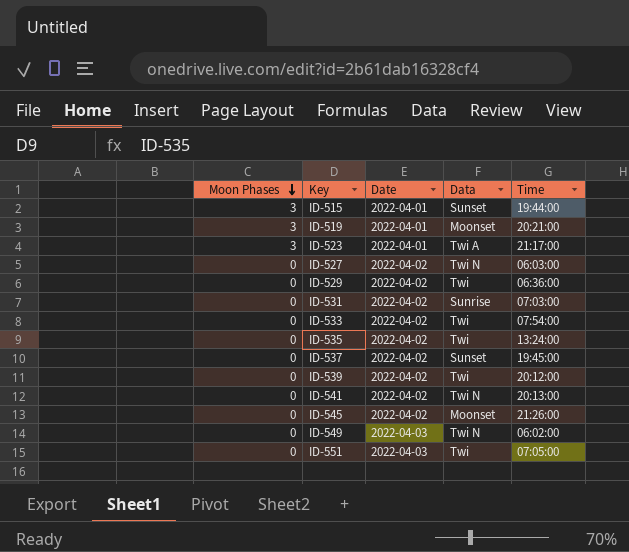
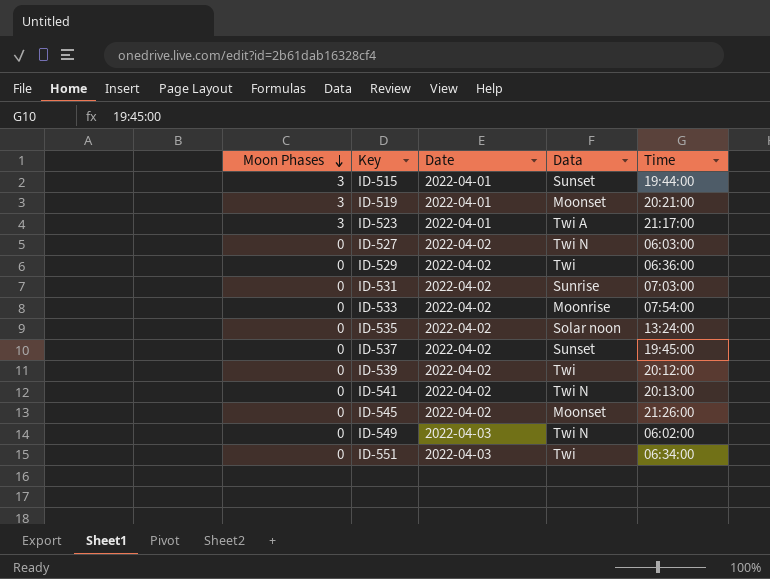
ID-533 | Data: Twi -> Moonrise
ID-535 | Data: Twi -> Solar noon
ID-551 | Time: 07:05:00 -> 06:34:00

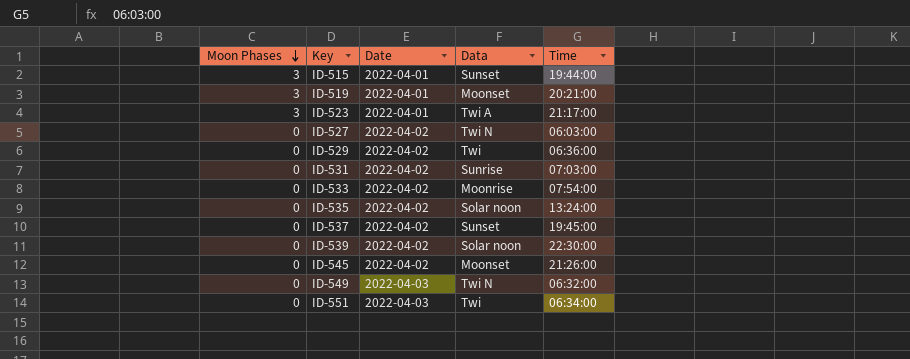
row ID-541: 0 | 2022-04-02 | Twi N | 20:13:00 -> none
ID-539 | Data: Twi -> Solar noon
ID-539 | Time: 20:12:00 -> 22:30:00
ID-549 | Time: 06:02:00 -> 06:32:00

